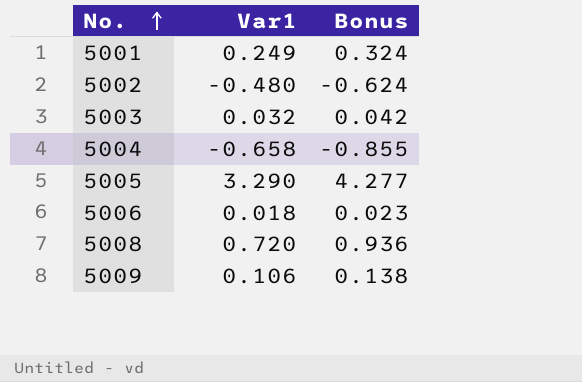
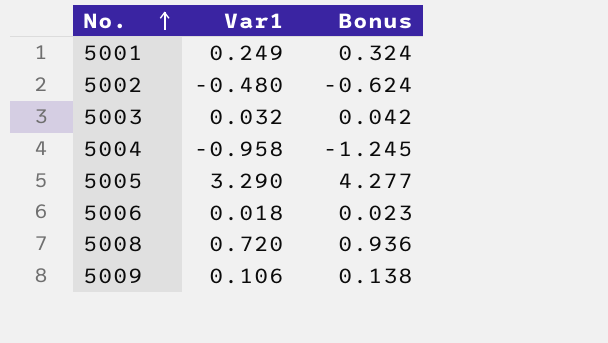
5004 | Var1: -0.658 -> -0.958
5004 | Bonus: -0.855 -> -1.245

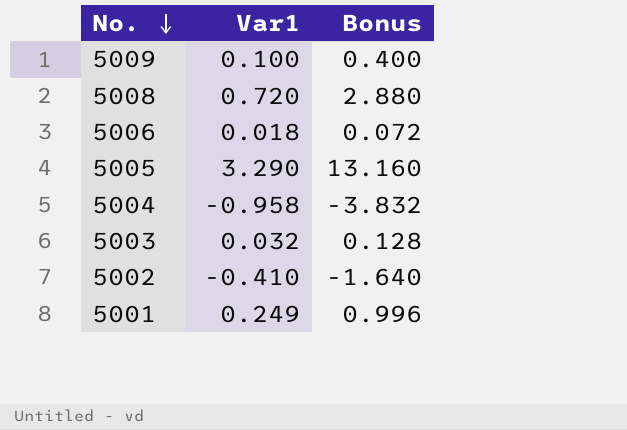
row order: No. ascending -> No. descending
column Bonus | formula: [Var1] * 1.3 -> [Var1] * 4
5009 | Var1: 0.106 -> 0.100
5002 | Var1: -0.480 -> -0.410

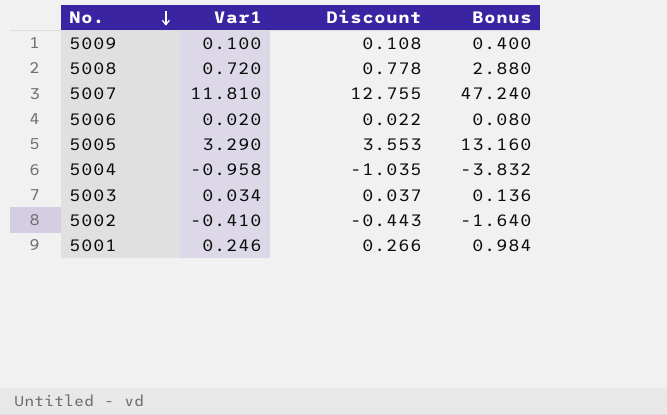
column Discount | formula: none -> [Var1] * 1.08
row 5007: none -> 11.810 | 12.755 | 47.240
5006 | Var1: 0.018 -> 0.020
5006 | Bonus: 0.072 -> 0.080
5003 | Var1: 0.032 -> 0.034
5003 | Bonus: 0.128 -> 0.136
5001 | Var1: 0.249 -> 0.246
5001 | Bonus: 0.996 -> 0.984

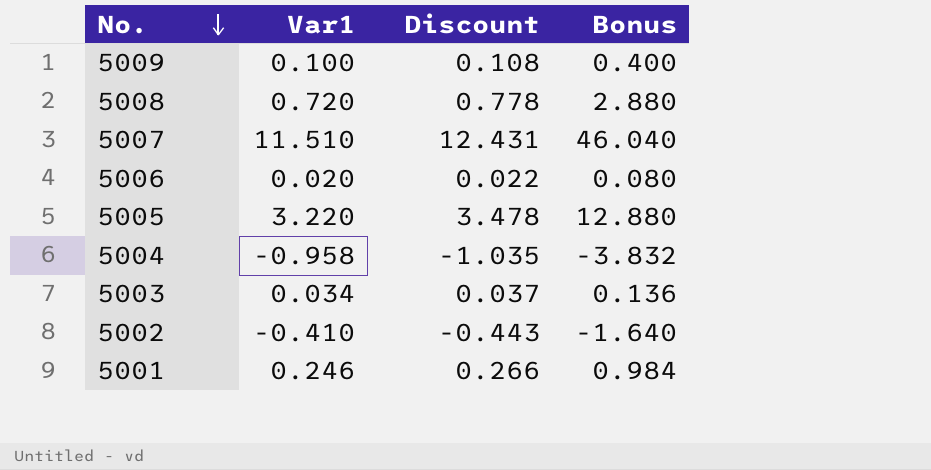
5007 | Var1: 11.810 -> 11.510
5007 | Discount: 12.755 -> 12.431
5007 | Bonus: 47.240 -> 46.040
5005 | Var1: 3.290 -> 3.220
5005 | Discount: 3.553 -> 3.478
5005 | Bonus: 13.160 -> 12.880

